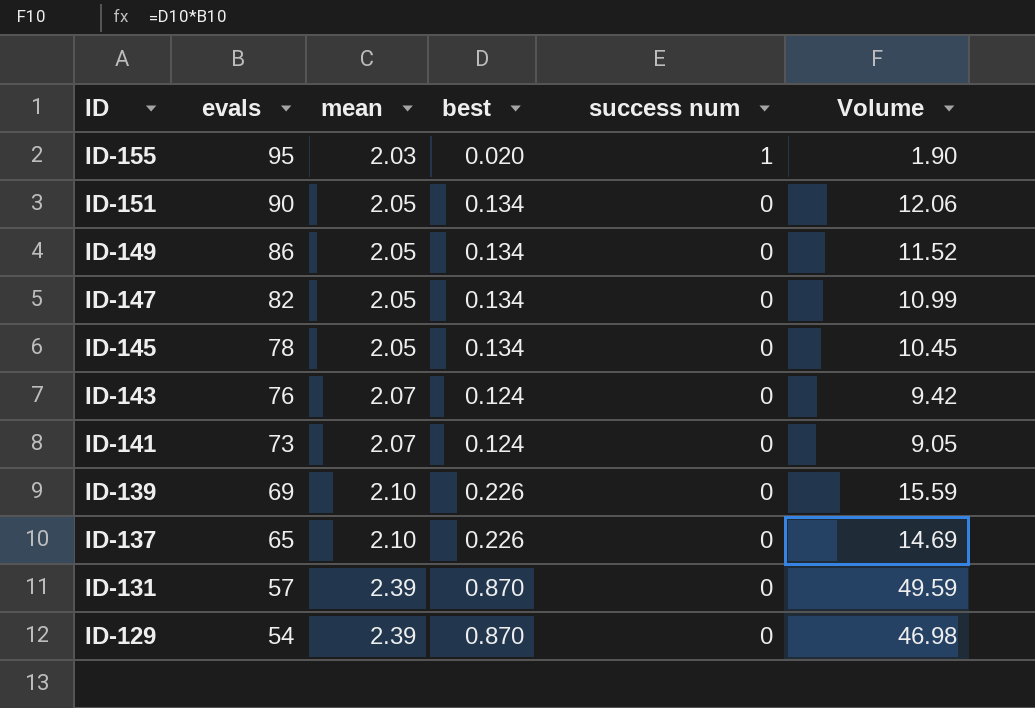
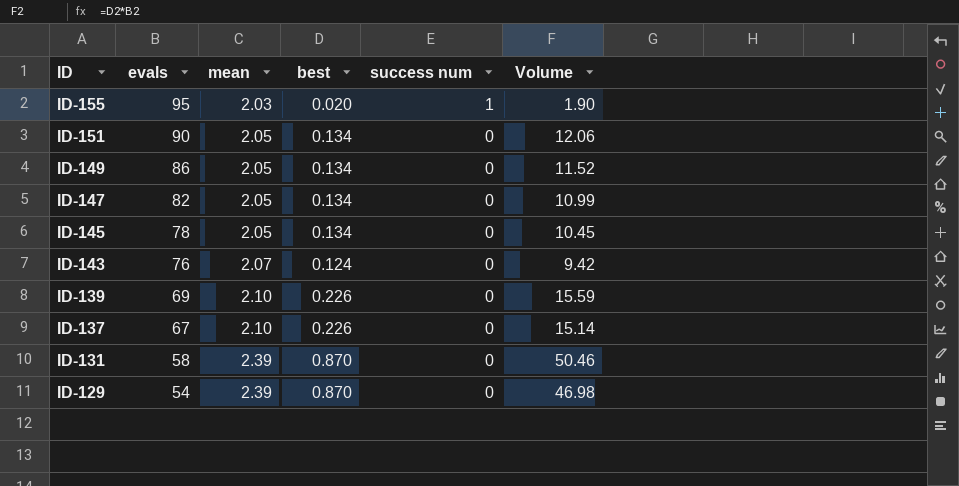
row ID-141: 73 | 2.07 | 0.124 | 0 | 9.05 -> none
ID-137 | evals: 65 -> 67
ID-137 | Volume: 14.69 -> 15.14
ID-131 | evals: 57 -> 58
ID-131 | Volume: 49.59 -> 50.46

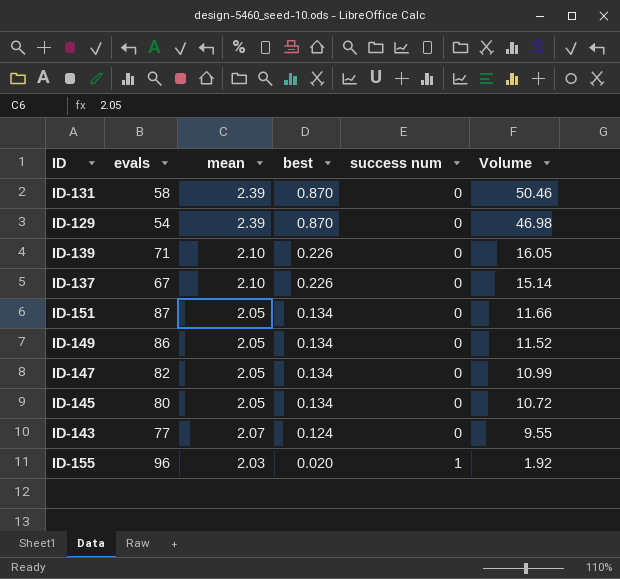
row order: ID descending -> best descending
ID-139 | evals: 69 -> 71
ID-139 | Volume: 15.59 -> 16.05
ID-151 | evals: 90 -> 87
ID-151 | Volume: 12.06 -> 11.66
ID-145 | evals: 78 -> 80
ID-145 | Volume: 10.45 -> 10.72
ID-143 | evals: 76 -> 77
ID-143 | Volume: 9.42 -> 9.55
ID-155 | evals: 95 -> 96
ID-155 | Volume: 1.90 -> 1.92

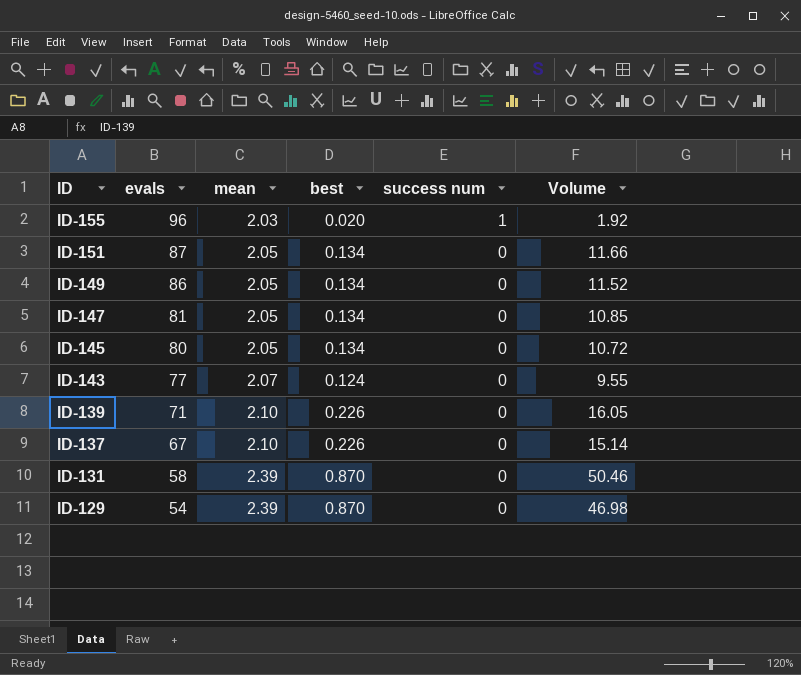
row order: best descending -> ID descending
ID-147 | evals: 82 -> 81
ID-147 | Volume: 10.99 -> 10.85

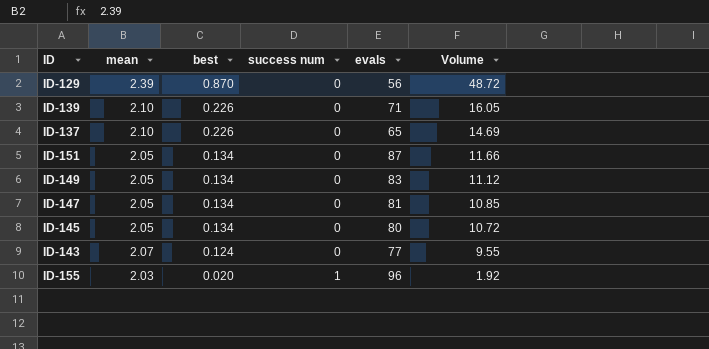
row order: ID descending -> best descending
column evals | position: 2 -> 5
row ID-131: 58 | 2.39 | 0.870 | 0 | 50.46 -> none
ID-129 | evals: 54 -> 56
ID-129 | Volume: 46.98 -> 48.72
ID-137 | evals: 67 -> 65
ID-137 | Volume: 15.14 -> 14.69
ID-149 | evals: 86 -> 83
ID-149 | Volume: 11.52 -> 11.12

